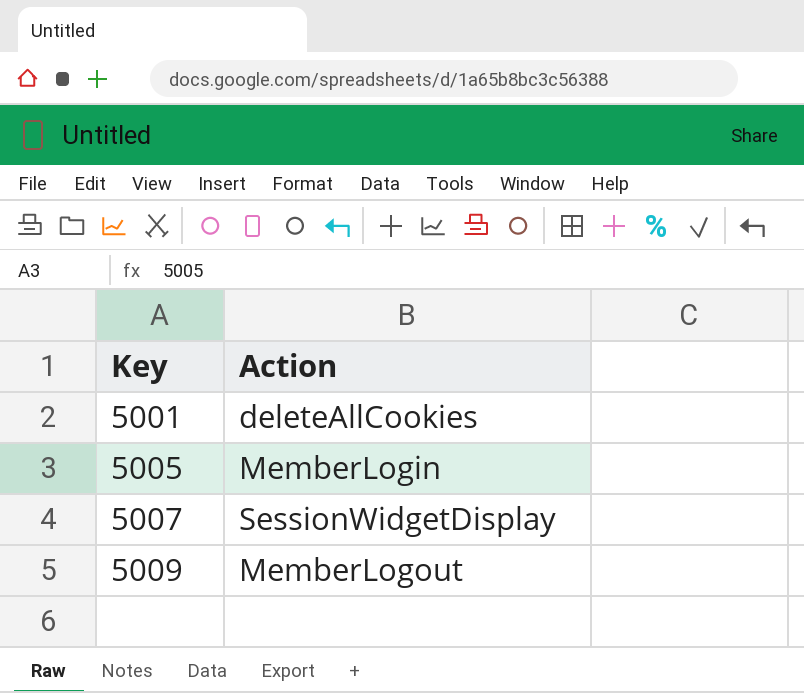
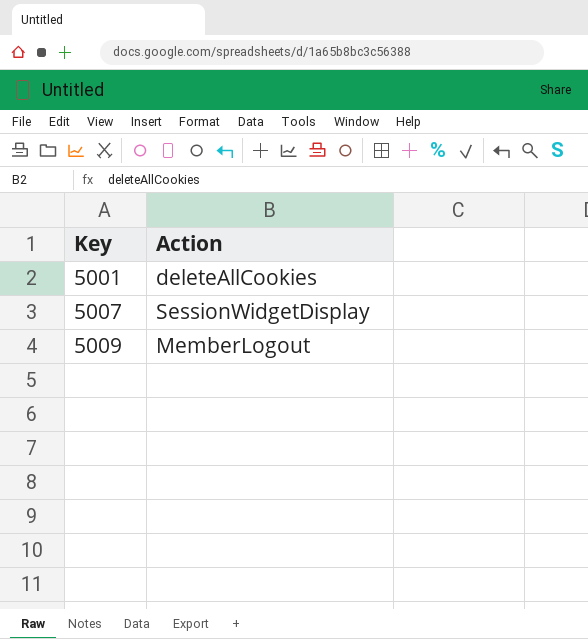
row 5005: MemberLogin -> none

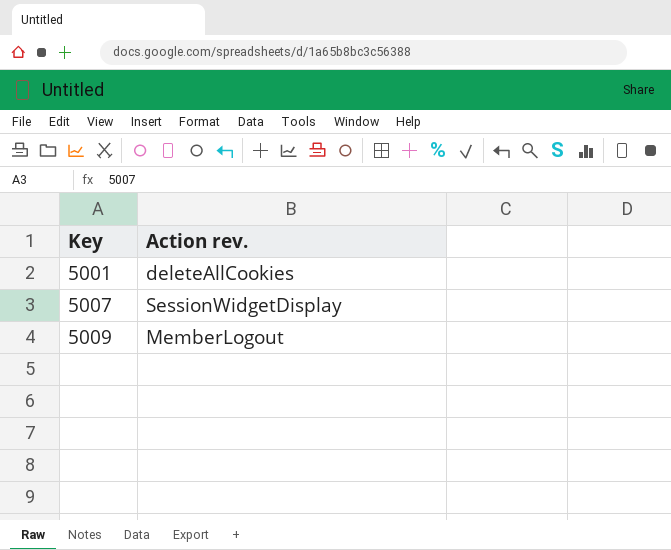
column name: Action -> Action rev.

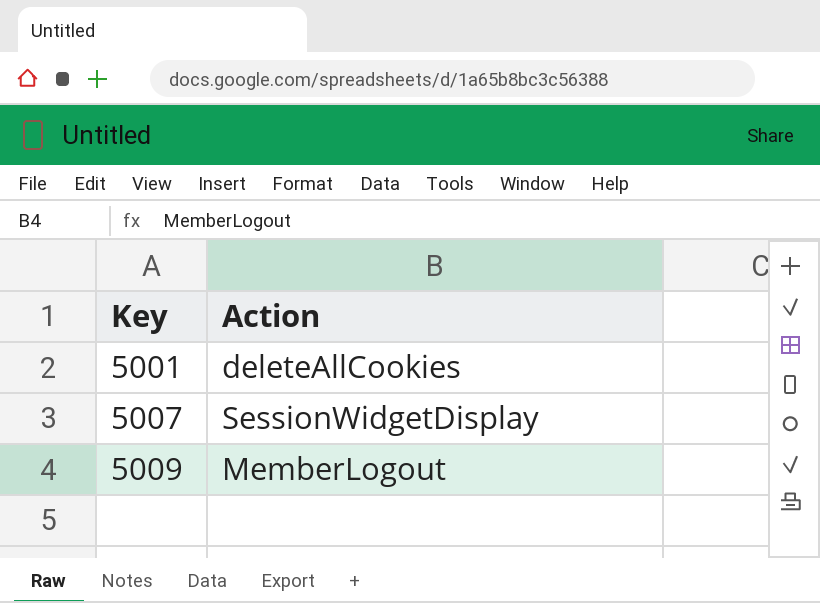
column name: Action rev. -> Action

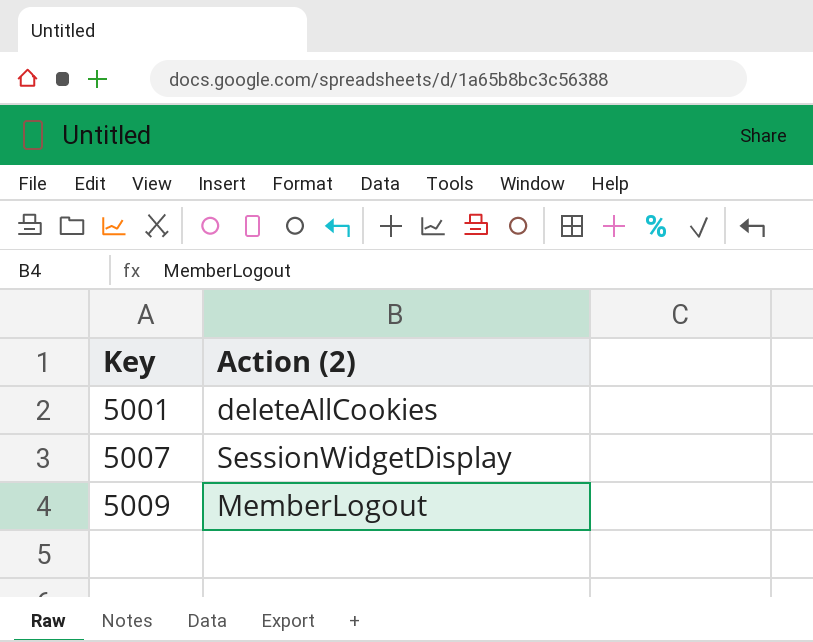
column name: Action -> Action (2)

